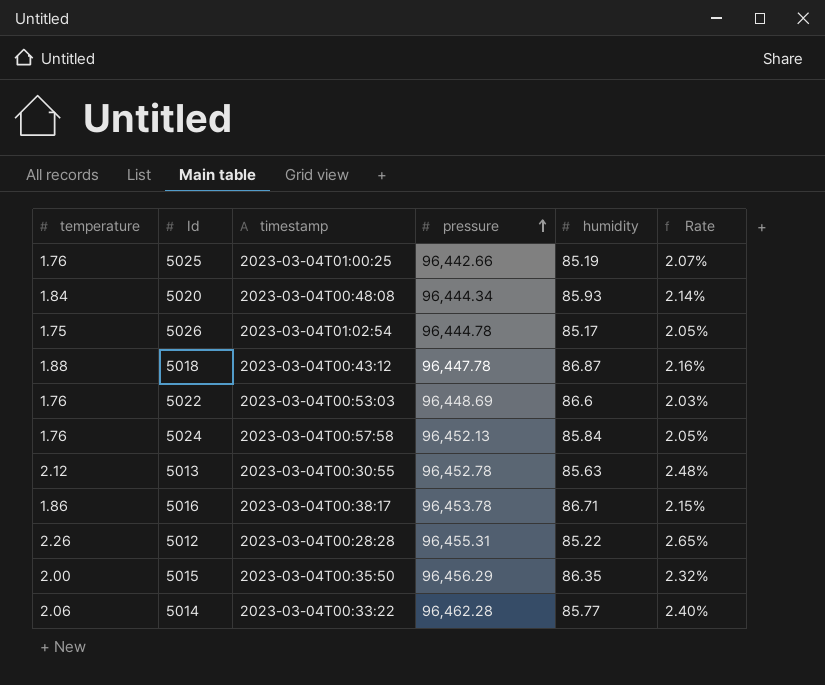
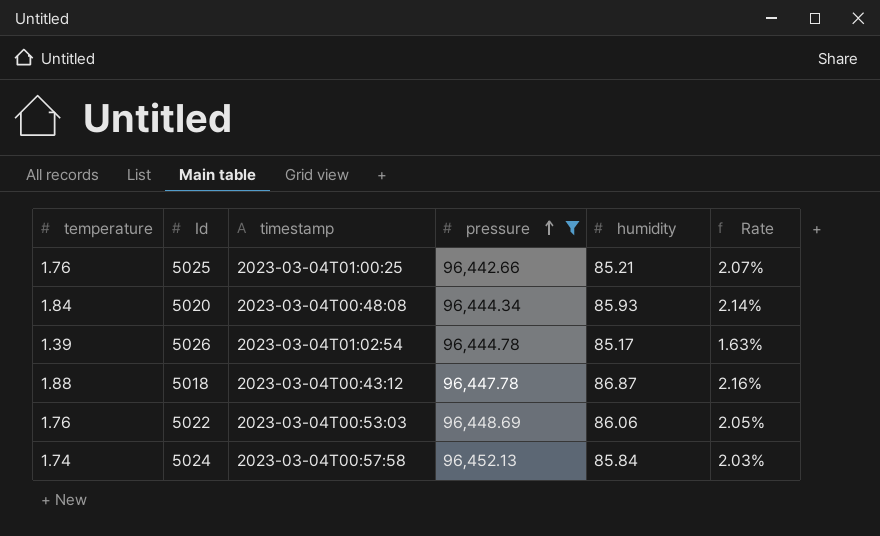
filter: none -> pressure <= 96,452.13
5025 | humidity: 85.19 -> 85.21
5026 | temperature: 1.75 -> 1.39
5026 | Rate: 2.05% -> 1.63%
5022 | humidity: 86.6 -> 86.06
5022 | Rate: 2.03% -> 2.05%
5024 | temperature: 1.76 -> 1.74
5024 | Rate: 2.05% -> 2.03%

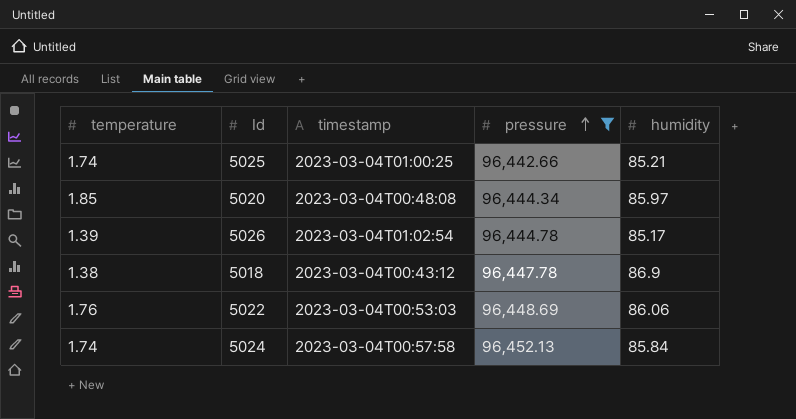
column Rate | formula: [temperature] / [humidity] -> none
5025 | temperature: 1.76 -> 1.74
5020 | temperature: 1.84 -> 1.85
5020 | humidity: 85.93 -> 85.97
5018 | temperature: 1.88 -> 1.38
5018 | humidity: 86.87 -> 86.9

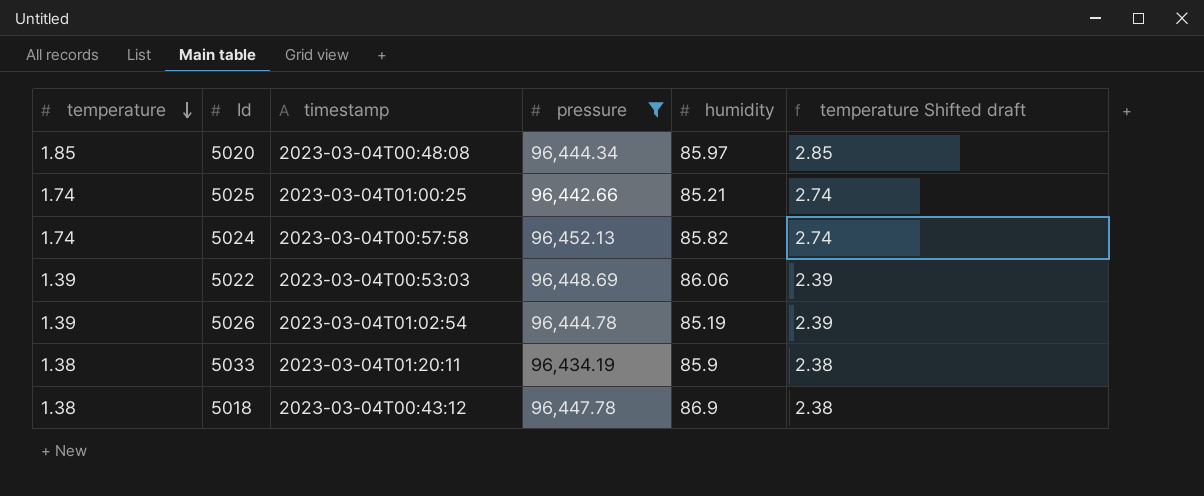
row order: pressure ascending -> temperature descending
column temperature Shifted draft | formula: none -> [temperature] + 1
5024 | humidity: 85.84 -> 85.82
5022 | temperature: 1.76 -> 1.39
5026 | humidity: 85.17 -> 85.19
row 5033: none -> 1.38 | 2023-03-04T01:20:11 | 96,434.19 | 85.9 | 2.38

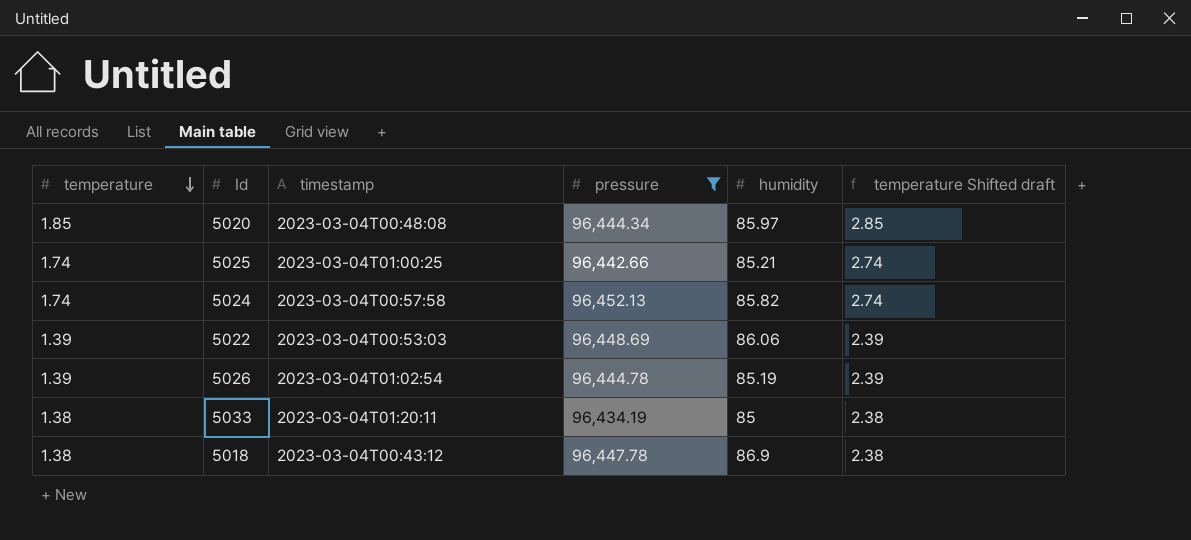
5033 | humidity: 85.9 -> 85

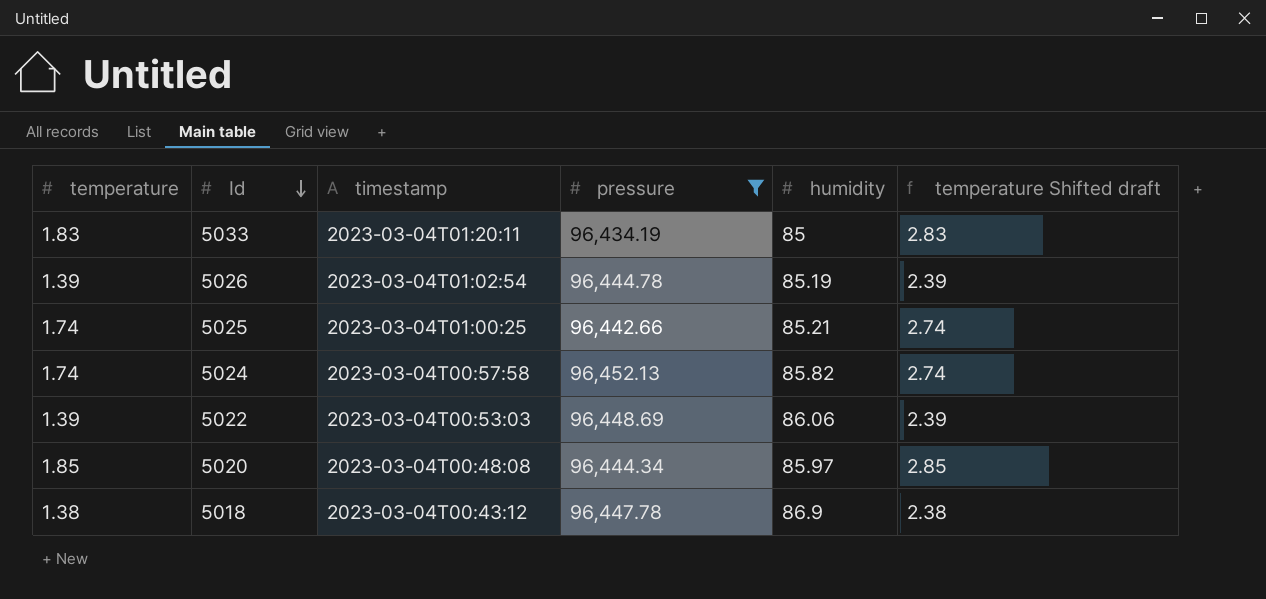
row order: temperature descending -> Id descending
5033 | temperature: 1.38 -> 1.83
5033 | temperature Shifted draft: 2.38 -> 2.83

